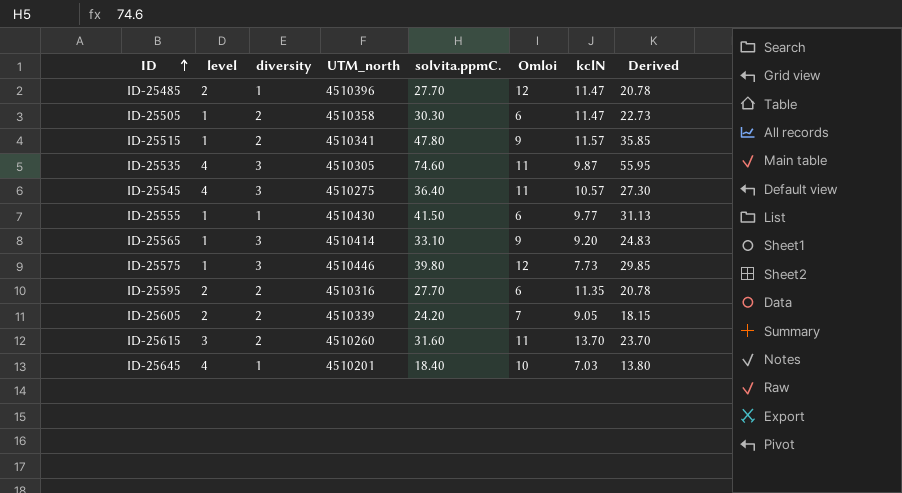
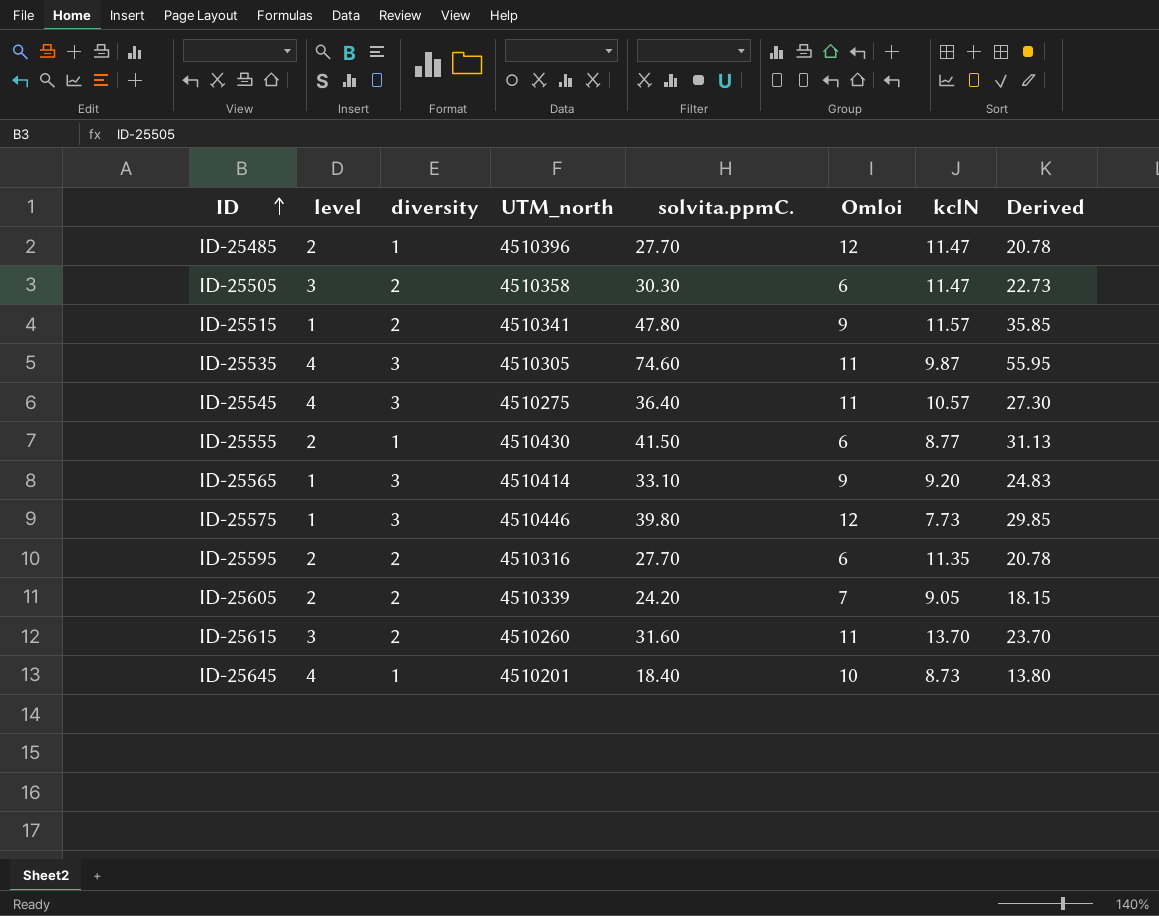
ID-25505 | level: 1 -> 3
ID-25555 | level: 1 -> 2
ID-25555 | kclN: 9.77 -> 8.77
ID-25645 | kclN: 7.03 -> 8.73

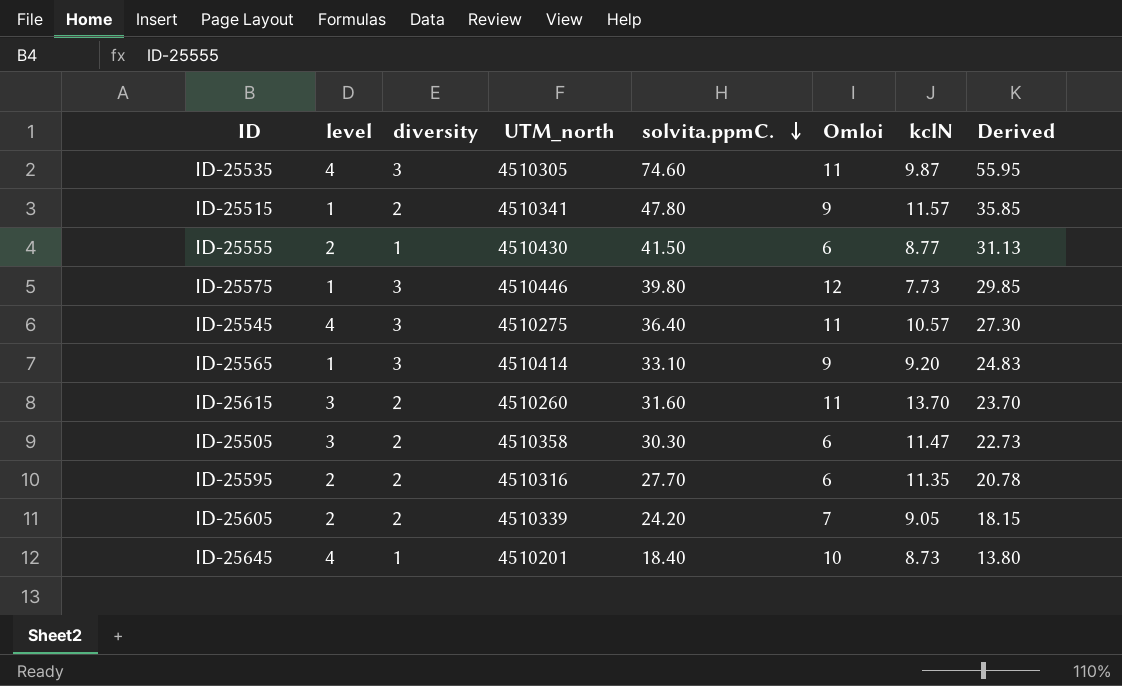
row order: ID ascending -> solvita.ppmC. descending
row ID-25485: 2 | 1 | 4510396 | 27.70 | 12 | 11.47 | 20.78 -> none

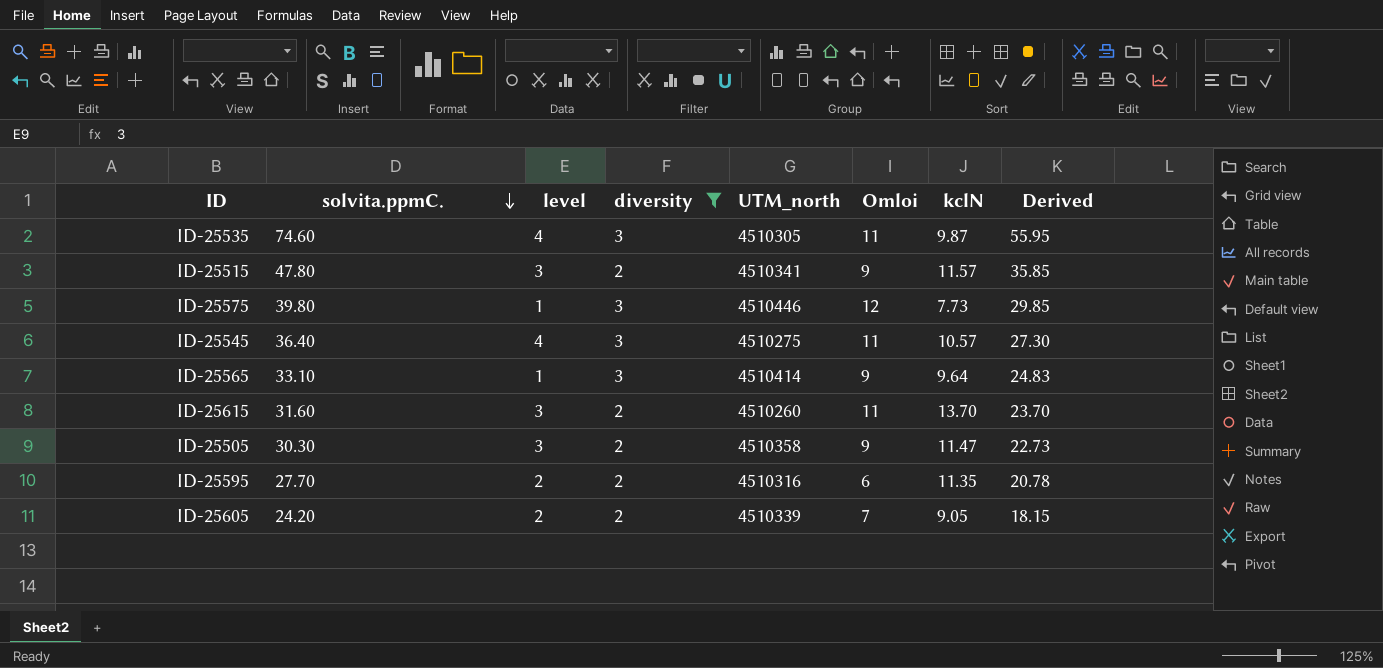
filter: none -> diversity != 1
column solvita.ppmC. | position: 5 -> 2
ID-25515 | level: 1 -> 3
ID-25565 | kclN: 9.20 -> 9.64
ID-25505 | Omloi: 6 -> 9

